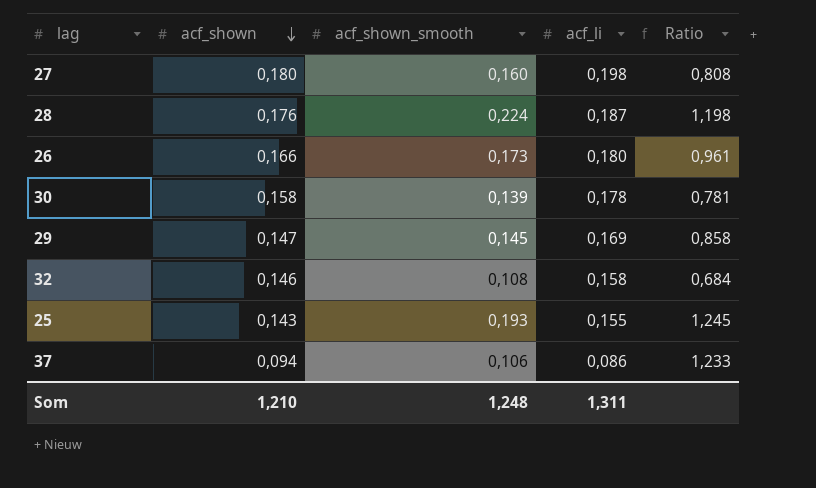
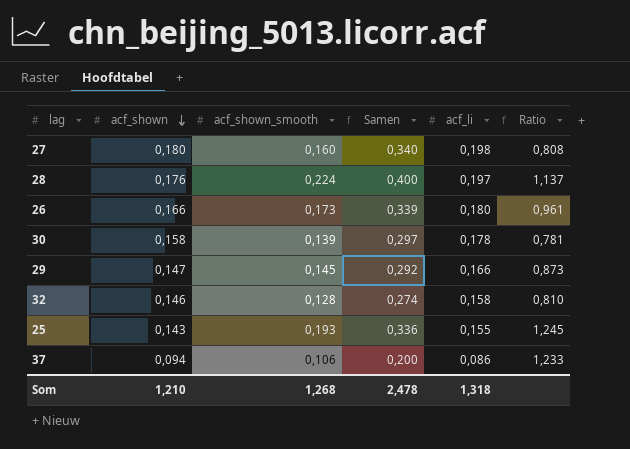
column Samen | formula: none -> [acf_shown] + [acf_shown_smooth]
28 | acf_li: 0,187 -> 0,197
28 | Ratio: 1,198 -> 1,137
29 | acf_li: 0,169 -> 0,166
29 | Ratio: 0,858 -> 0,873
32 | acf_shown_smooth: 0,108 -> 0,128
32 | Ratio: 0,684 -> 0,810
Som | acf_shown_smooth: 1,248 -> 1,268
Som | acf_li: 1,311 -> 1,318

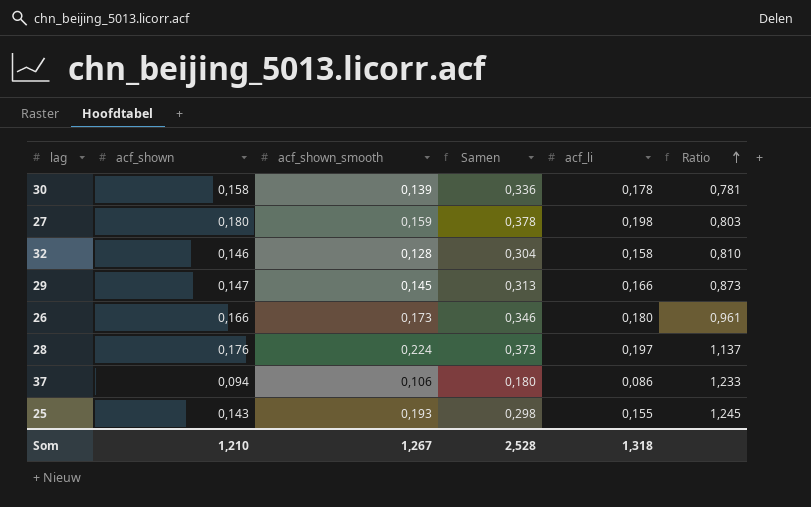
row order: acf_shown descending -> Ratio ascending
column Samen | formula: [acf_shown] + [acf_shown_smooth] -> [acf_shown] + [acf_li]
27 | acf_shown_smooth: 0,160 -> 0,159
27 | Ratio: 0,808 -> 0,803
Som | acf_shown_smooth: 1,268 -> 1,267
Som | Samen: 2,478 -> 2,528

